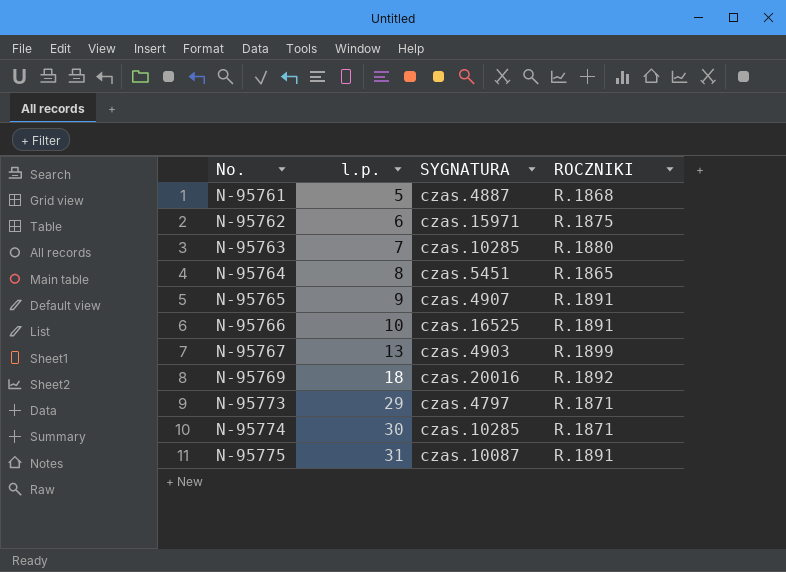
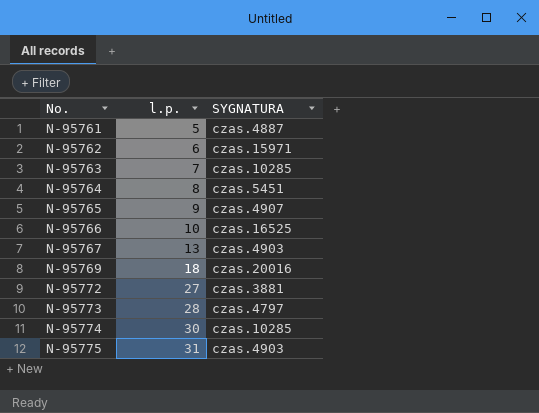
column ROCZNIKI | position: 4 -> none
row N-95772: none -> 27 | czas.3881
N-95773 | l.p.: 29 -> 28
N-95775 | SYGNATURA: czas.10087 -> czas.4903

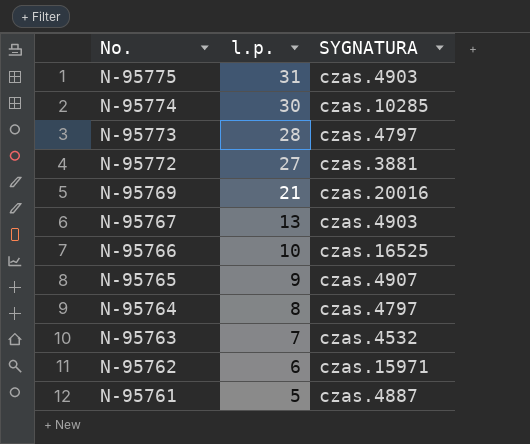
row order: No. ascending -> No. descending
N-95769 | l.p.: 18 -> 21
N-95764 | SYGNATURA: czas.5451 -> czas.4797
N-95763 | SYGNATURA: czas.10285 -> czas.4532

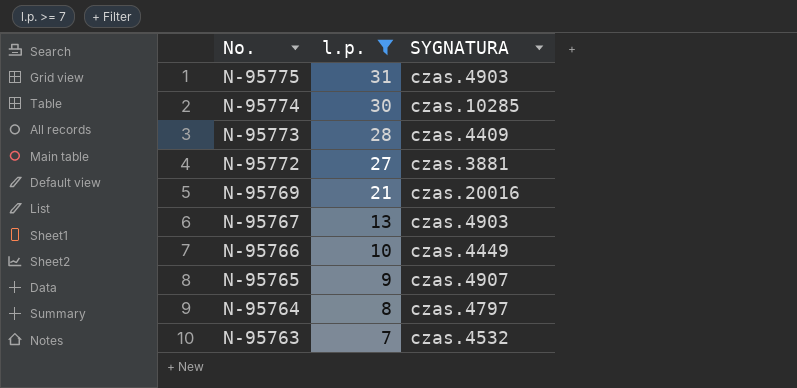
filter: none -> l.p. >= 7
N-95773 | SYGNATURA: czas.4797 -> czas.4409
N-95766 | SYGNATURA: czas.16525 -> czas.4449

